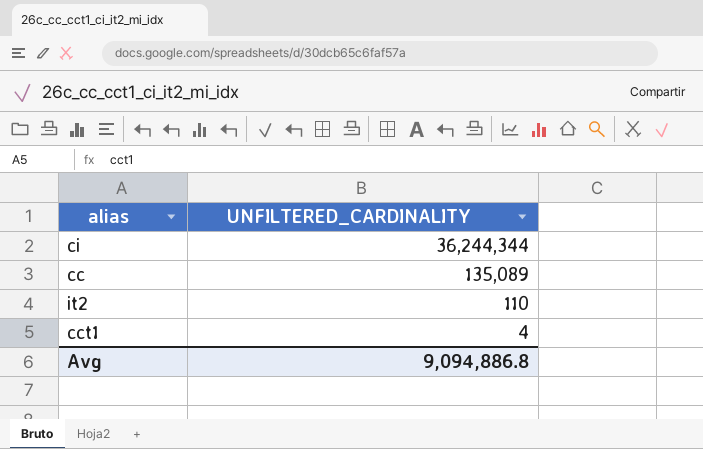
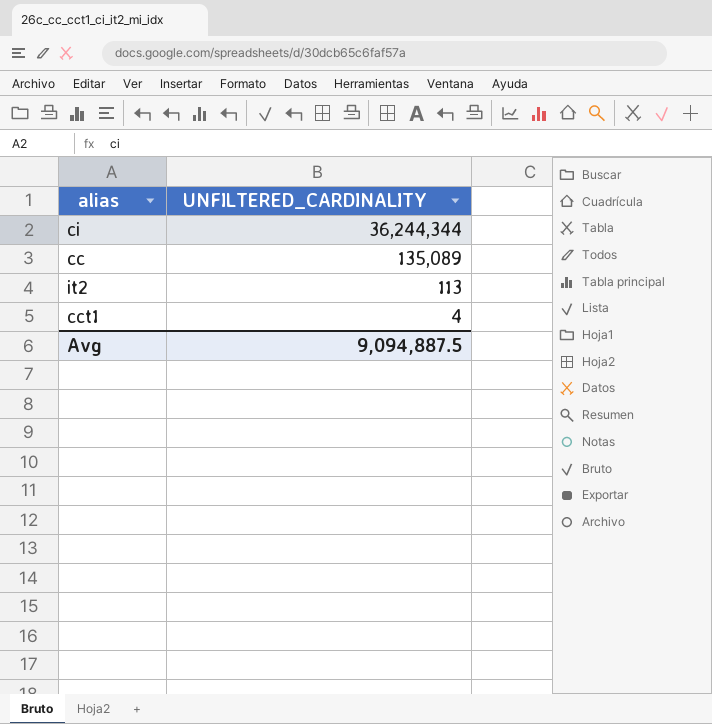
it2 | UNFILTERED_CARDINALITY: 110 -> 113
Avg | UNFILTERED_CARDINALITY: 9,094,886.8 -> 9,094,887.5

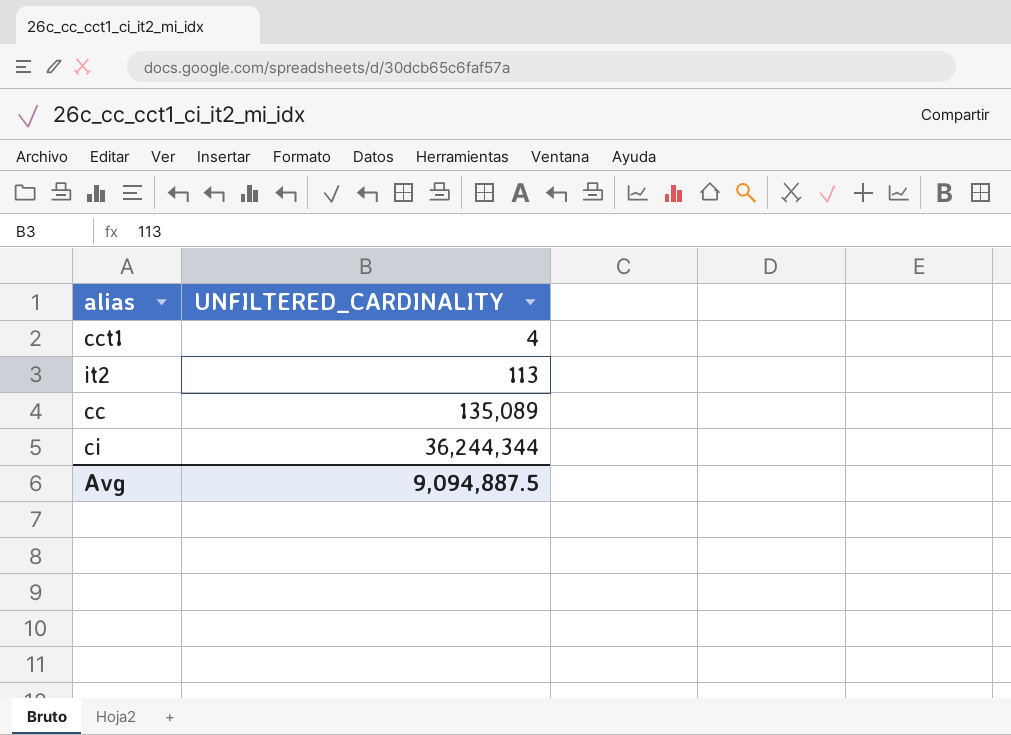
row order: UNFILTERED_CARDINALITY descending -> UNFILTERED_CARDINALITY ascending

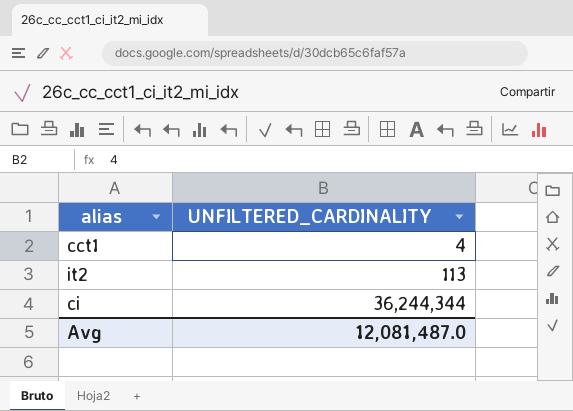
row cc: 135,089 -> none
Avg | UNFILTERED_CARDINALITY: 9,094,887.5 -> 12,081,487.0

